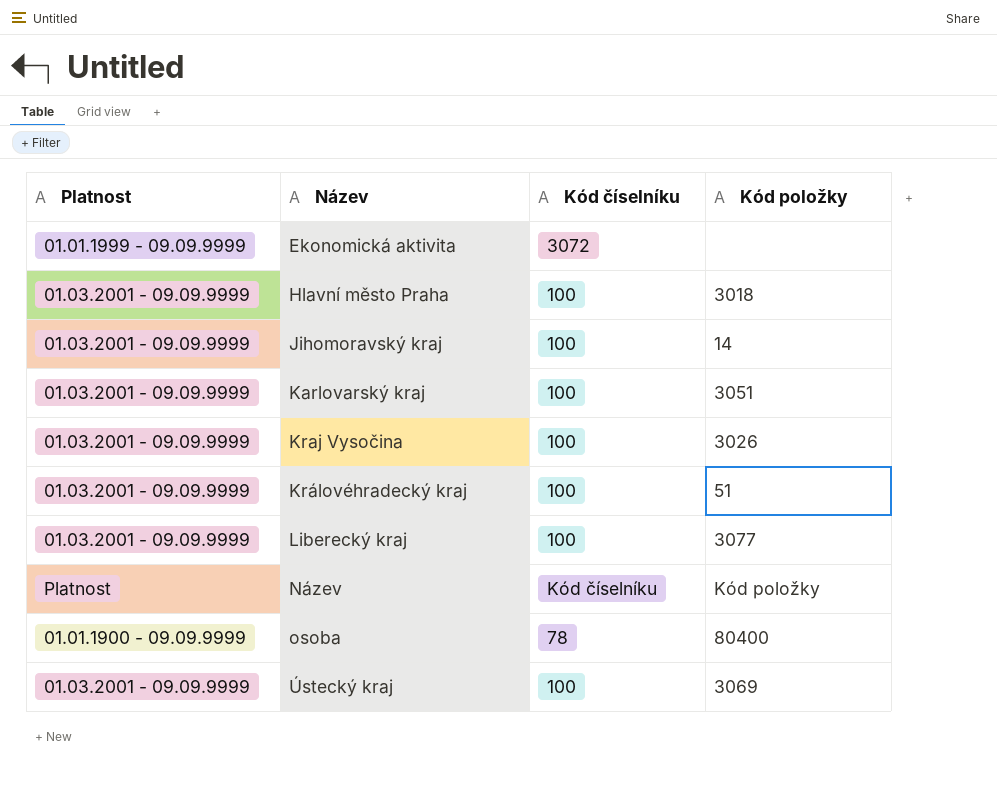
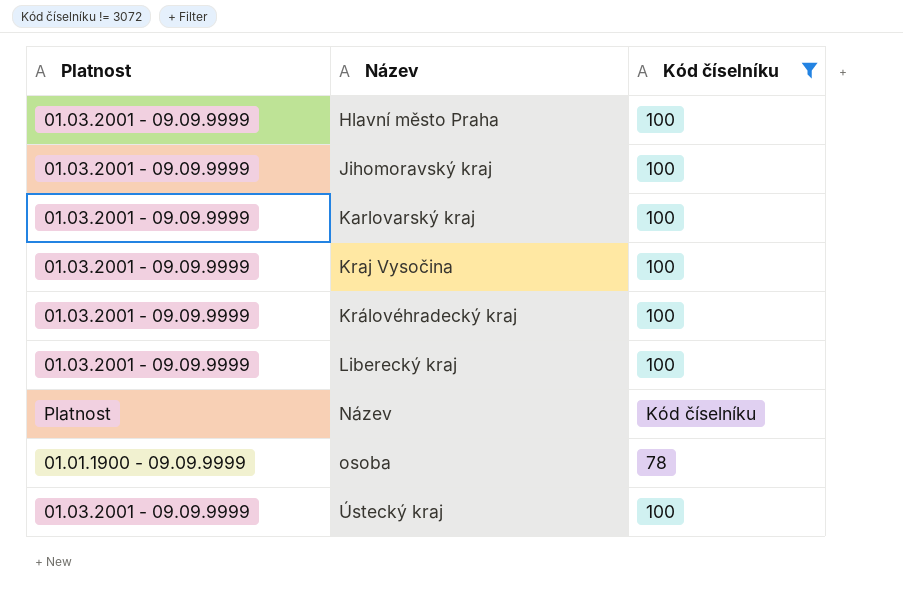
filter: none -> Kód číselníku != 3072
column Kód položky | position: 4 -> none

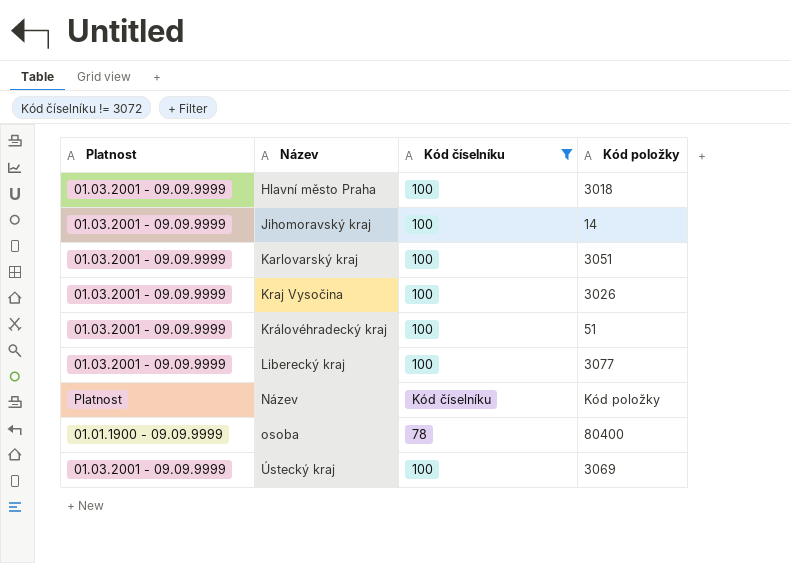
column Kód položky | position: none -> 4

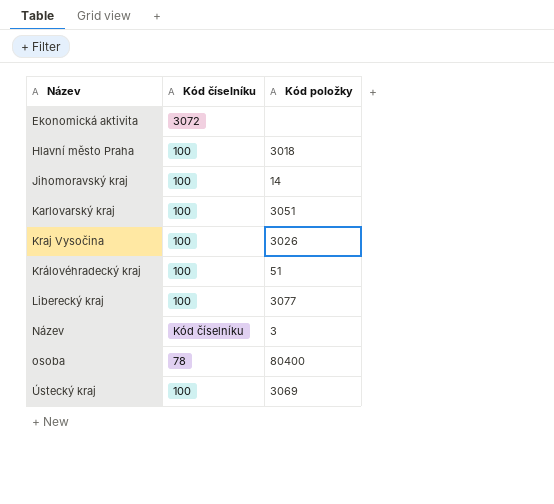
filter: Kód číselníku != 3072 -> none
column Platnost | position: 1 -> none
Název | Kód položky: Kód položky -> 3

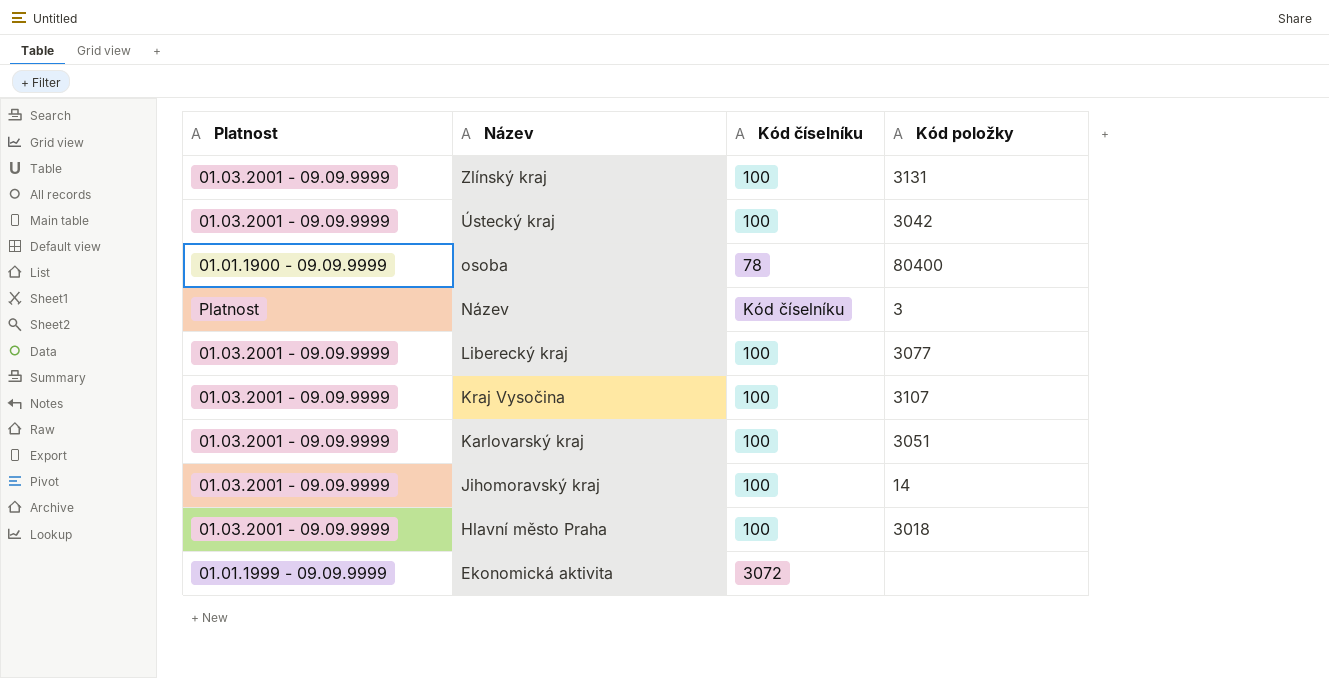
row order: Název ascending -> Název descending
column Platnost | position: none -> 1
row Královéhradecký kraj: 100 | 51 -> none
row Zlínský kraj: none -> 01.03.2001 - 09.09.9999 | 100 | 3131
Ústecký kraj | Kód položky: 3069 -> 3042
Kraj Vysočina | Kód položky: 3026 -> 3107

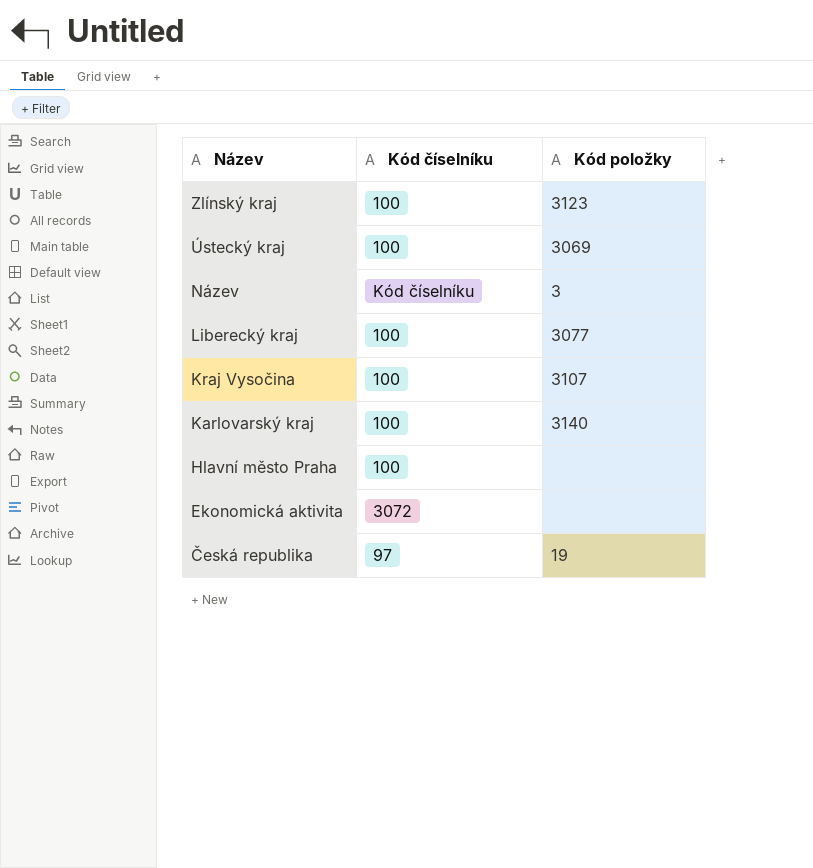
column Platnost | position: 1 -> none
row osoba: 01.01.1900 - 09.09.9999 | 78 | 80400 -> none
row Jihomoravský kraj: 01.03.2001 - 09.09.9999 | 100 | 14 -> none
Zlínský kraj | Kód položky: 3131 -> 3123
Ústecký kraj | Kód položky: 3042 -> 3069
Karlovarský kraj | Kód položky: 3051 -> 3140
Hlavní město Praha | Kód položky: 3018 -> none
row Česká republika: none -> 97 | 19

